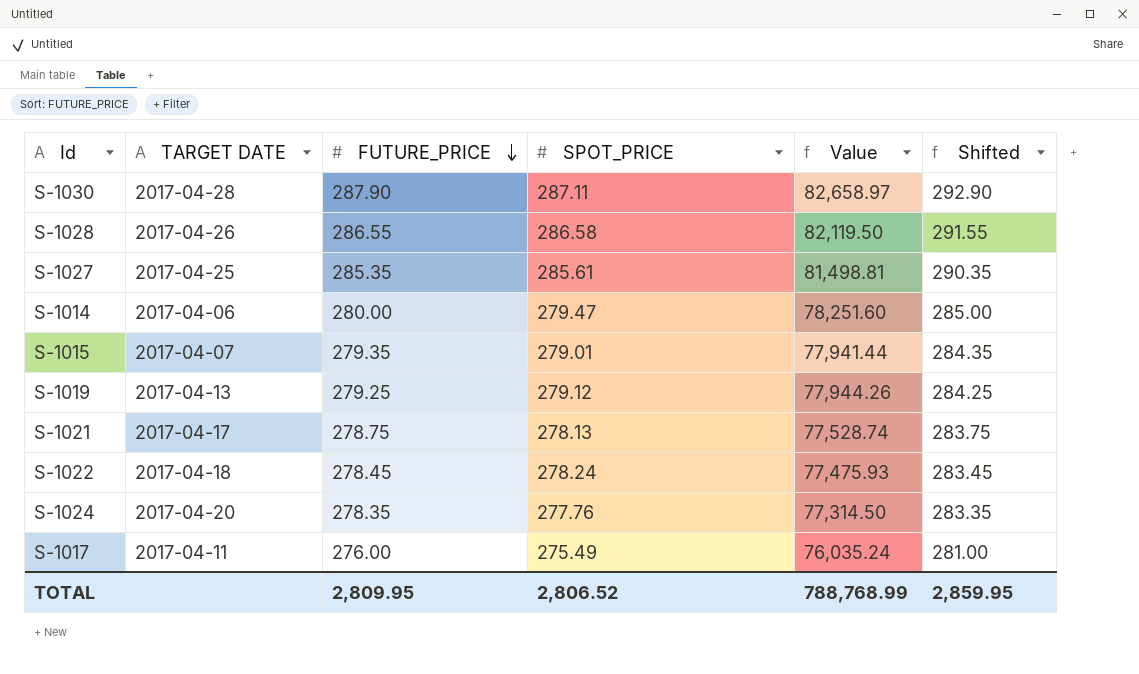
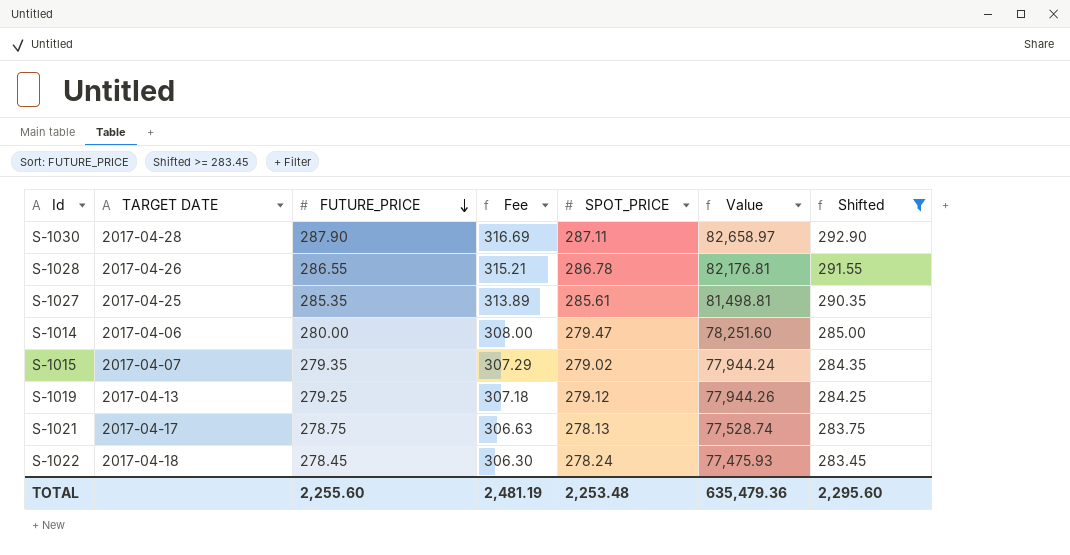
filter: none -> Shifted >= 283.45
column Fee | formula: none -> [FUTURE_PRICE] * 1.1
S-1028 | SPOT_PRICE: 286.58 -> 286.78
S-1028 | Value: 82,119.50 -> 82,176.81
S-1015 | SPOT_PRICE: 279.01 -> 279.02
S-1015 | Value: 77,941.44 -> 77,944.24
TOTAL | FUTURE_PRICE: 2,809.95 -> 2,255.60
TOTAL | SPOT_PRICE: 2,806.52 -> 2,253.48
TOTAL | Value: 788,768.99 -> 635,479.36
TOTAL | Shifted: 2,859.95 -> 2,295.60

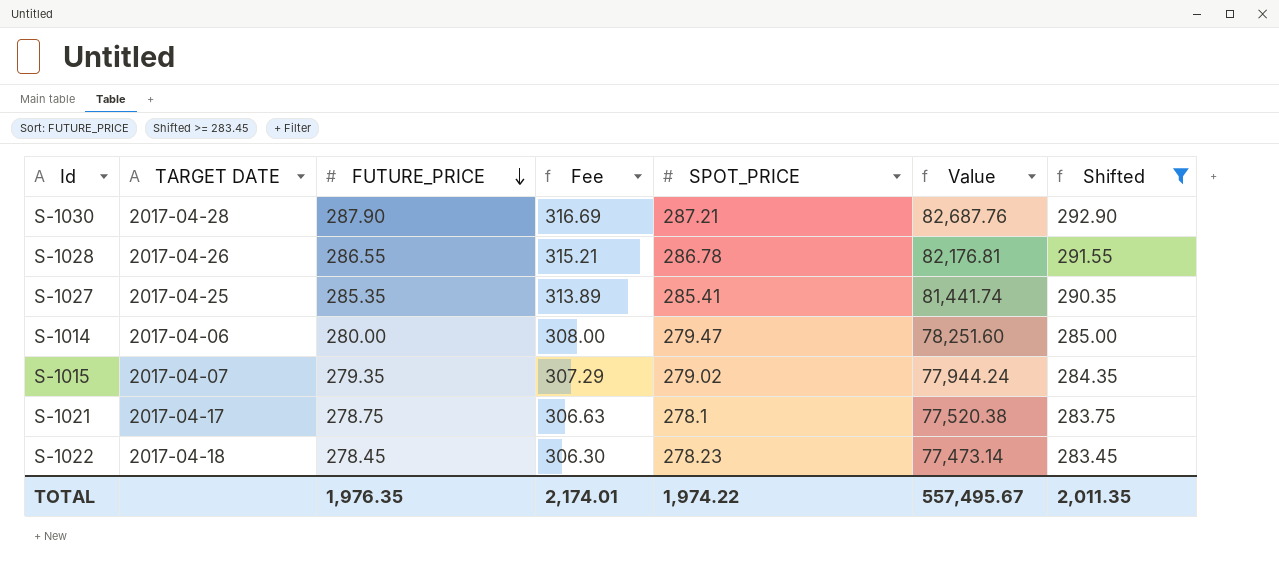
row S-1019: 2017-04-13 | 279.25 | 307.18 | 279.12 | 77,944.26 | 284.25 -> none
S-1030 | SPOT_PRICE: 287.11 -> 287.21
S-1030 | Value: 82,658.97 -> 82,687.76
S-1027 | SPOT_PRICE: 285.61 -> 285.41
S-1027 | Value: 81,498.81 -> 81,441.74
S-1021 | SPOT_PRICE: 278.13 -> 278.1
S-1021 | Value: 77,528.74 -> 77,520.38
S-1022 | SPOT_PRICE: 278.24 -> 278.23
S-1022 | Value: 77,475.93 -> 77,473.14
TOTAL | FUTURE_PRICE: 2,255.60 -> 1,976.35
TOTAL | Fee: 2,481.19 -> 2,174.01
TOTAL | SPOT_PRICE: 2,253.48 -> 1,974.22
TOTAL | Value: 635,479.36 -> 557,495.67
TOTAL | Shifted: 2,295.60 -> 2,011.35

